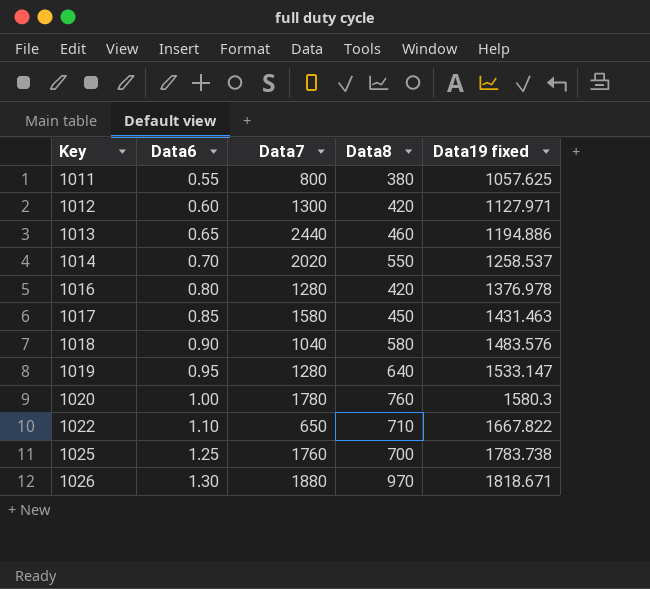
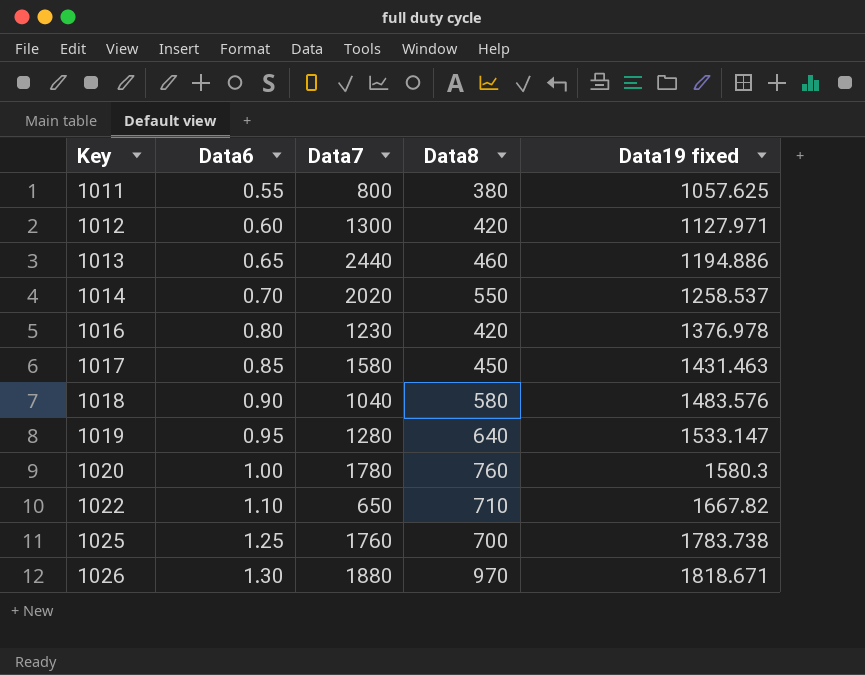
1016 | Data7: 1280 -> 1230
1022 | Data19 fixed: 1667.822 -> 1667.82

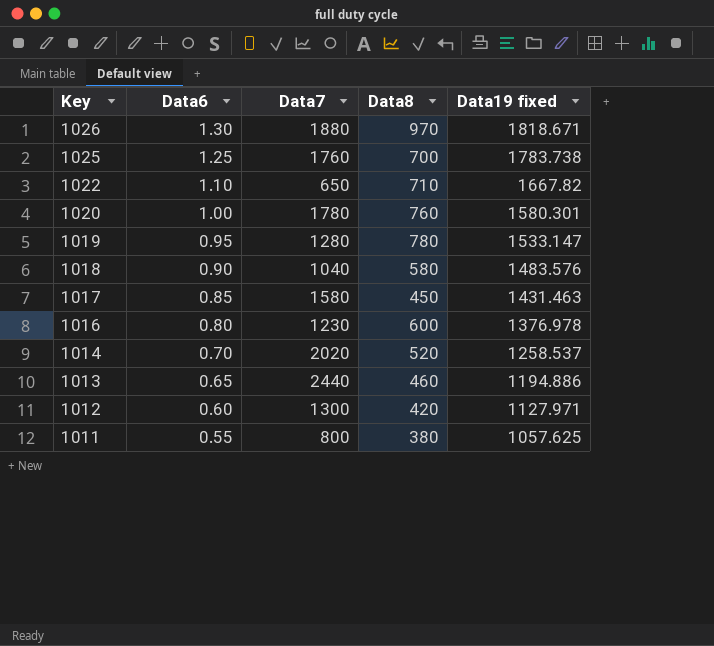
row order: Key ascending -> Key descending
1020 | Data19 fixed: 1580.3 -> 1580.301
1019 | Data8: 640 -> 780
1016 | Data8: 420 -> 600
1014 | Data8: 550 -> 520

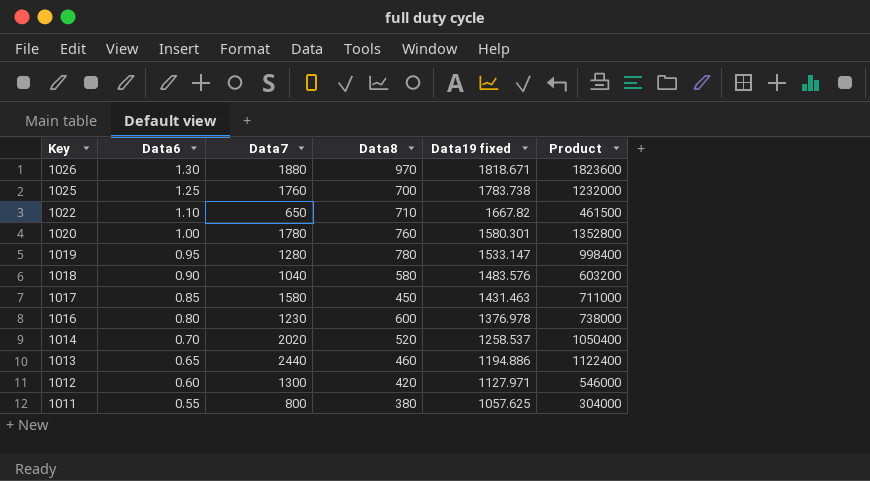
column Product | formula: none -> [Data7] * [Data8]

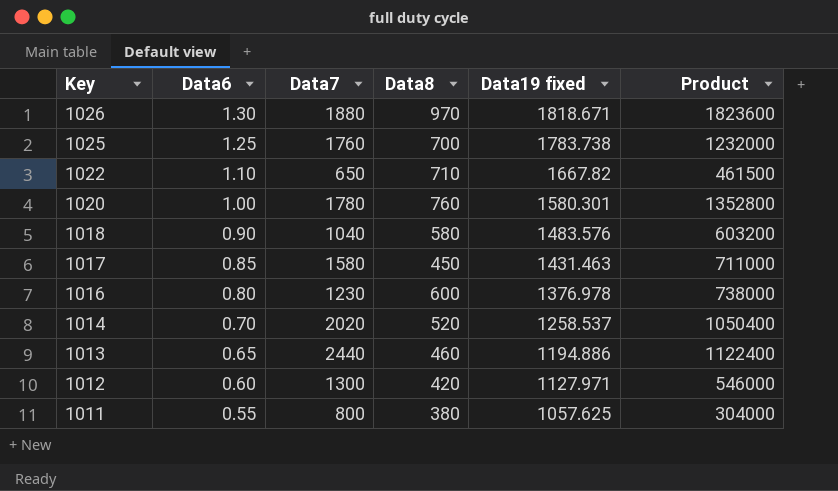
row 1019: 0.95 | 1280 | 780 | 1533.147 | 998400 -> none

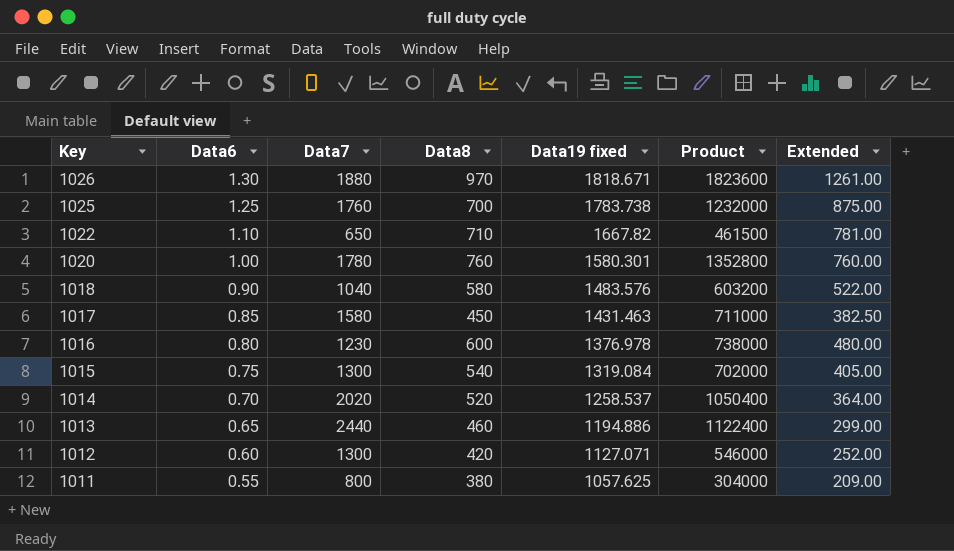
column Extended | formula: none -> [Data6] * [Data8]
row 1015: none -> 0.75 | 1300 | 540 | 1319.084 | 702000 | 405.00
1012 | Data19 fixed: 1127.971 -> 1127.071

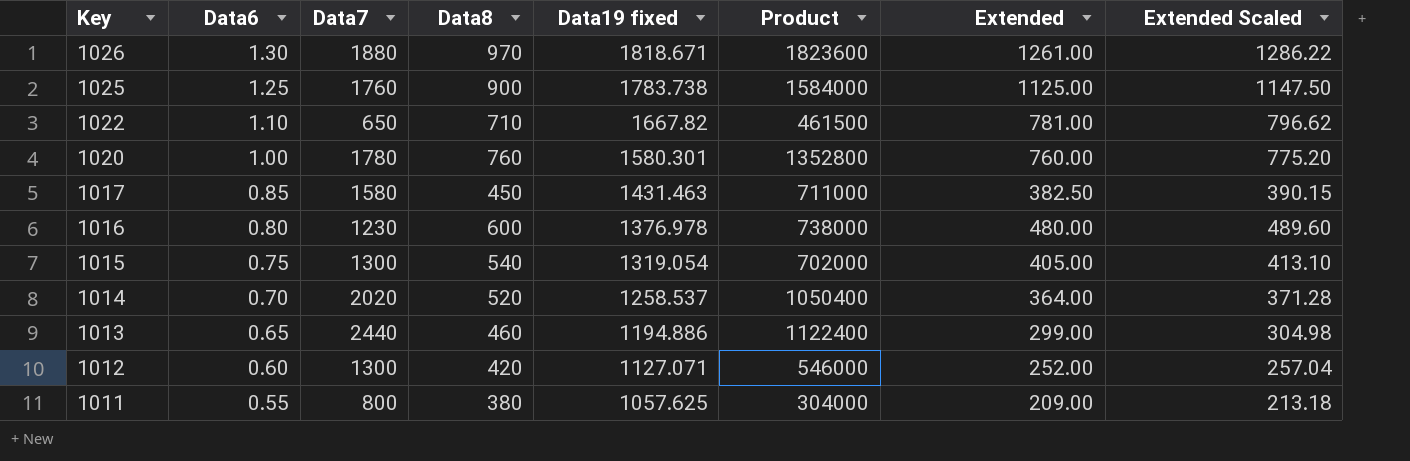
column Extended Scaled | formula: none -> [Extended] * 1.02
row 1018: 0.90 | 1040 | 580 | 1483.576 | 603200 | 522.00 -> none
1025 | Data8: 700 -> 900
1025 | Product: 1232000 -> 1584000
1025 | Extended: 875.00 -> 1125.00
1015 | Data19 fixed: 1319.084 -> 1319.054

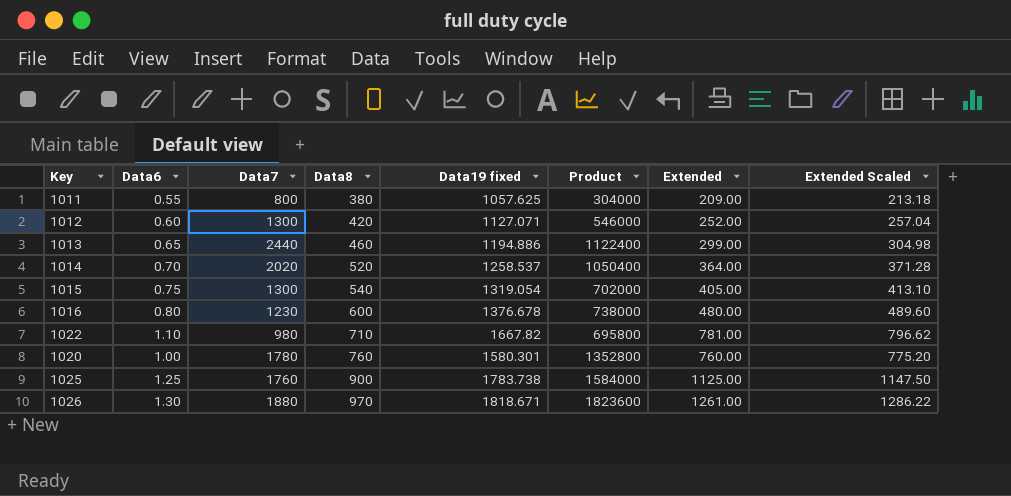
row order: Key descending -> Data8 ascending
row 1017: 0.85 | 1580 | 450 | 1431.463 | 711000 | 382.50 | 390.15 -> none
1016 | Data19 fixed: 1376.978 -> 1376.678
1022 | Data7: 650 -> 980
1022 | Product: 461500 -> 695800

